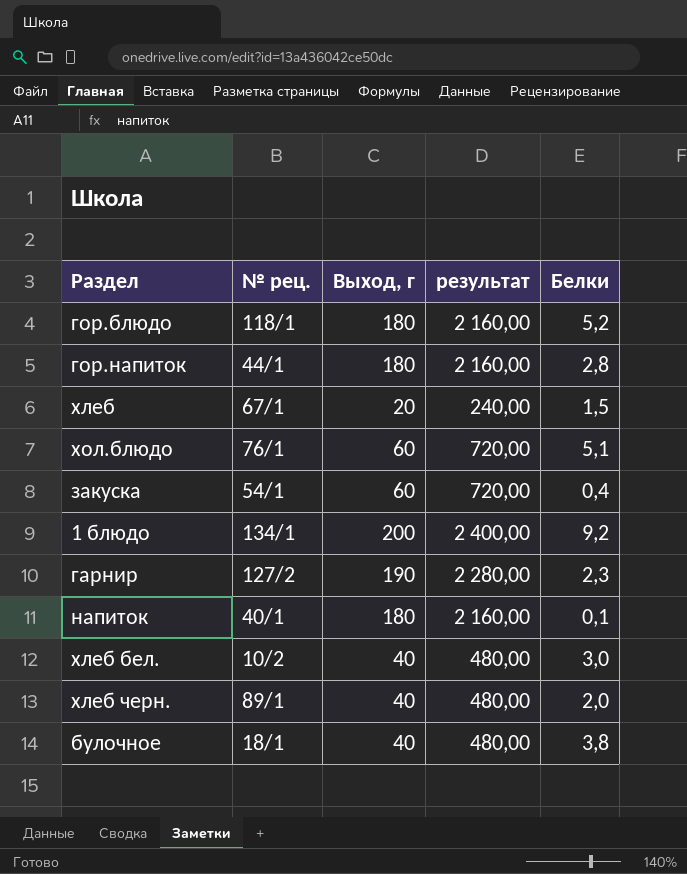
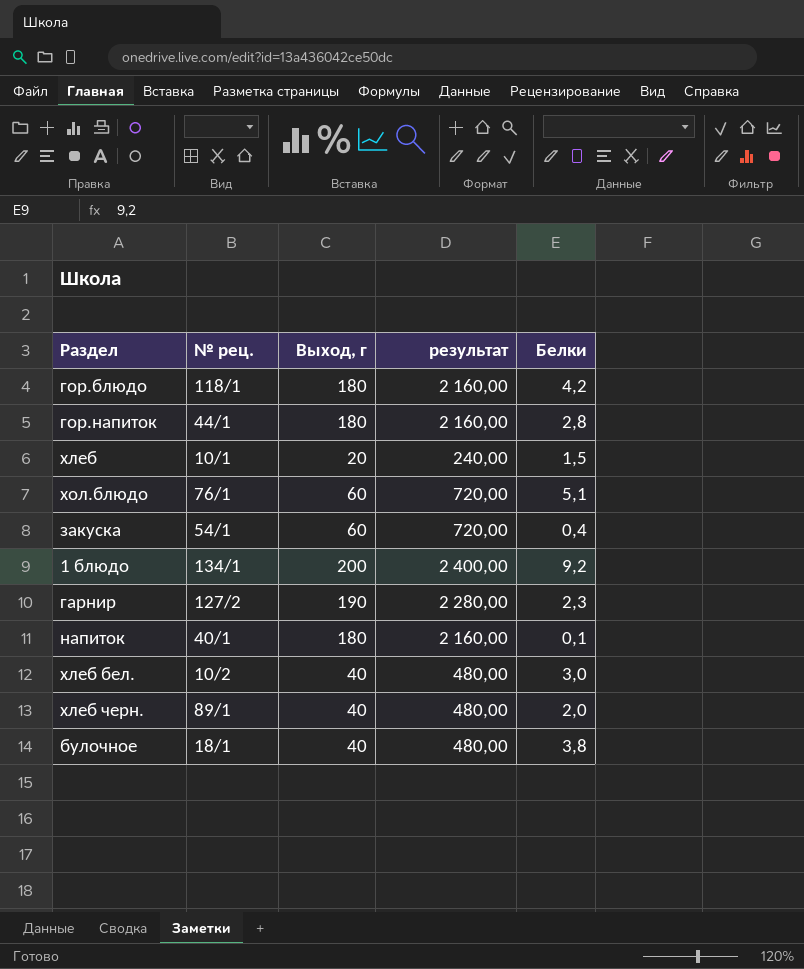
гор.блюдо | Белки: 5,2 -> 4,2
хлеб | № рец.: 67/1 -> 10/1

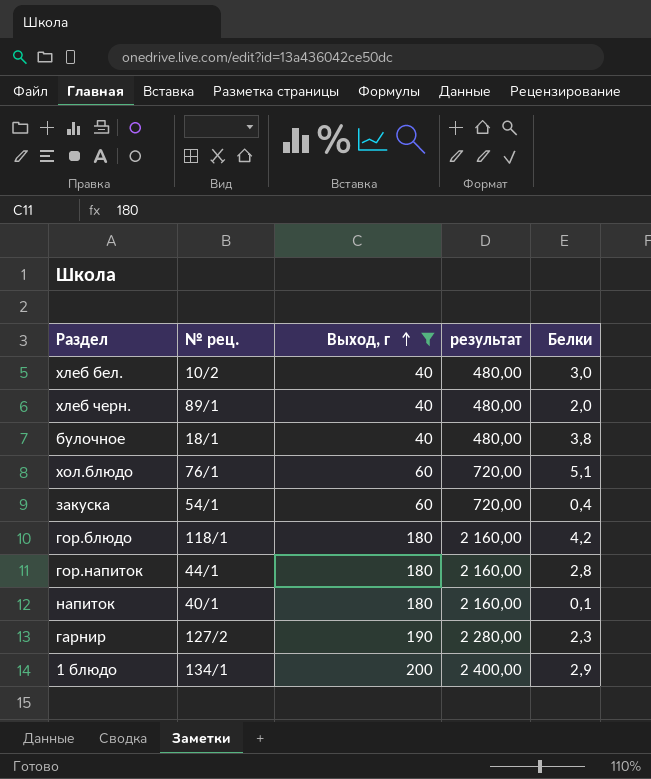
filter: none -> Выход, г != 20
row order: none -> Выход, г ascending
1 блюдо | Белки: 9,2 -> 2,9

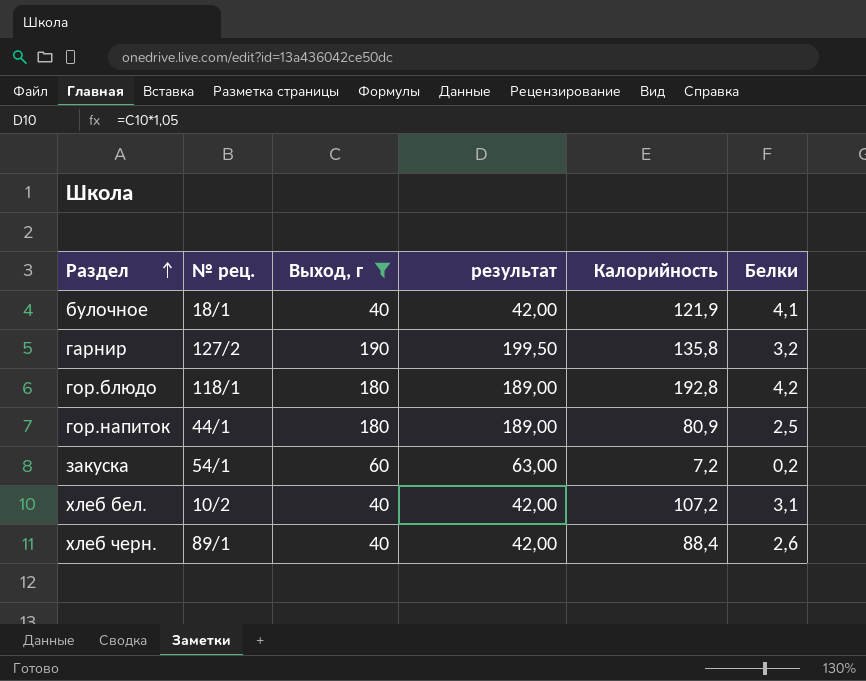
row order: Выход, г ascending -> Раздел ascending
column результат | formula: [Выход, г] * 12 -> [Выход, г] * 1,05
column Калорийность | position: none -> 5
row хол.блюдо: 76/1 | 60 | 720,00 | 5,1 -> none
row напиток: 40/1 | 180 | 2 160,00 | 0,1 -> none
row 1 блюдо: 134/1 | 200 | 2 400,00 | 2,9 -> none
булочное | Белки: 3,8 -> 4,1
гарнир | Белки: 2,3 -> 3,2
гор.напиток | Белки: 2,8 -> 2,5
закуска | Белки: 0,4 -> 0,2
хлеб бел. | Белки: 3,0 -> 3,1
хлеб черн. | Белки: 2,0 -> 2,6

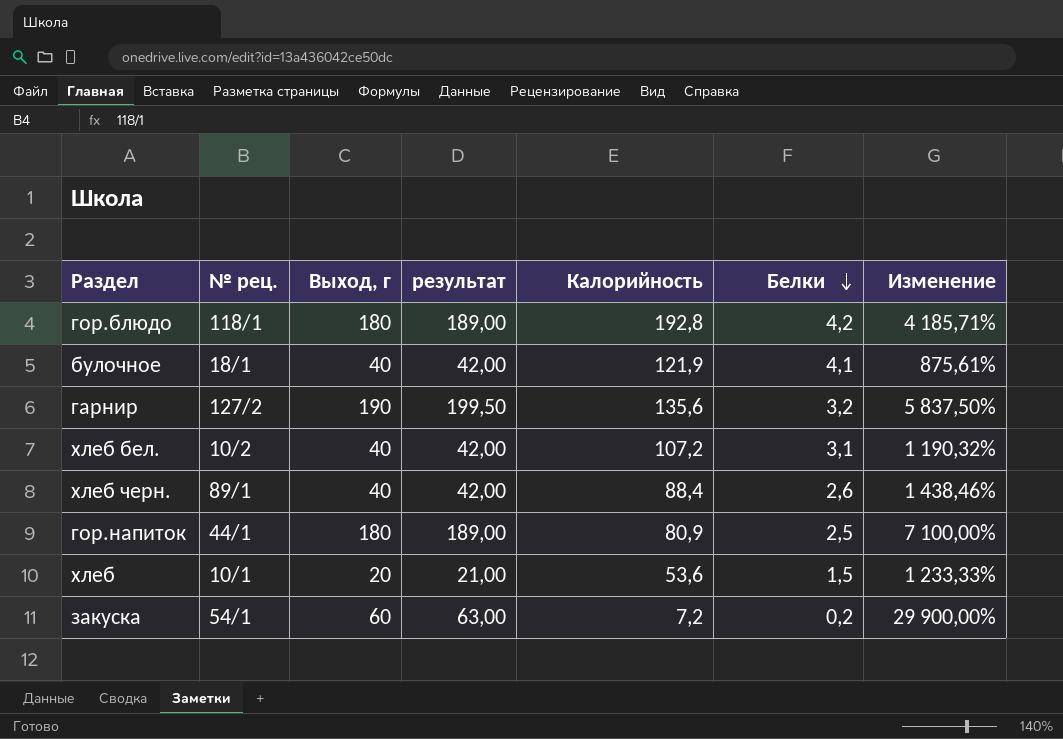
filter: Выход, г != 20 -> none
row order: Раздел ascending -> Белки descending
column Изменение | formula: none -> ([Выход, г] - [Белки]) / [Белки]
гарнир | Калорийность: 135,8 -> 135,6

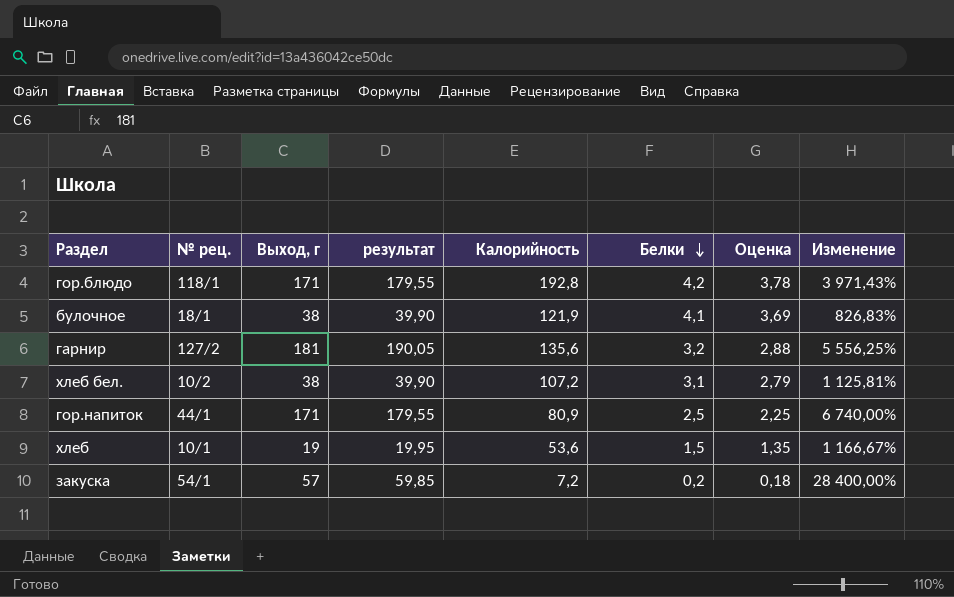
column Оценка | formula: none -> [Белки] * 0,9
row хлеб черн.: 89/1 | 40 | 42,00 | 88,4 | 2,6 | 1 438,46% -> none
гор.блюдо | Выход, г: 180 -> 171
гор.блюдо | результат: 189,00 -> 179,55
гор.блюдо | Изменение: 4 185,71% -> 3 971,43%
булочное | Выход, г: 40 -> 38
булочное | результат: 42,00 -> 39,90
булочное | Изменение: 875,61% -> 826,83%
гарнир | Выход, г: 190 -> 181
гарнир | результат: 199,50 -> 190,05
гарнир | Изменение: 5 837,50% -> 5 556,25%
хлеб бел. | Выход, г: 40 -> 38
хлеб бел. | результат: 42,00 -> 39,90
хлеб бел. | Изменение: 1 190,32% -> 1 125,81%
гор.напиток | Выход, г: 180 -> 171
гор.напиток | результат: 189,00 -> 179,55
гор.напиток | Изменение: 7 100,00% -> 6 740,00%
хлеб | Выход, г: 20 -> 19
хлеб | результат: 21,00 -> 19,95
хлеб | Изменение: 1 233,33% -> 1 166,67%
закуска | Выход, г: 60 -> 57
закуска | результат: 63,00 -> 59,85
закуска | Изменение: 29 900,00% -> 28 400,00%

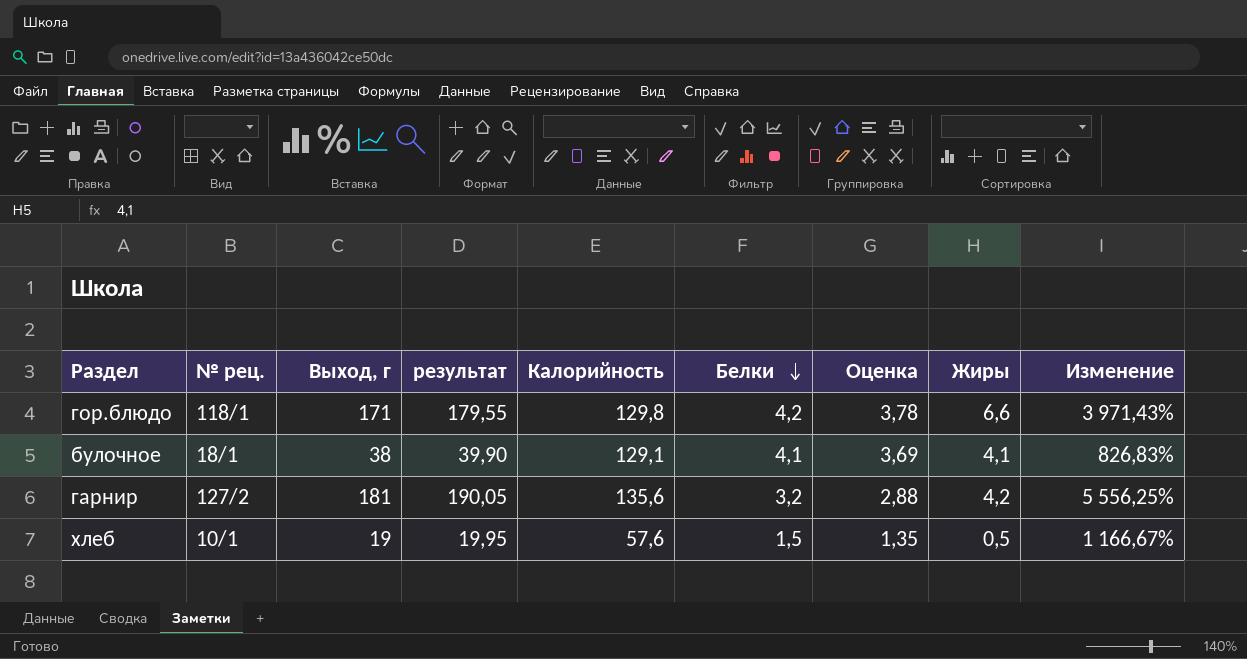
column Жиры | position: none -> 8
row хлеб бел.: 10/2 | 38 | 39,90 | 107,2 | 3,1 | 2,79 | 1 125,81% -> none
row гор.напиток: 44/1 | 171 | 179,55 | 80,9 | 2,5 | 2,25 | 6 740,00% -> none
row закуска: 54/1 | 57 | 59,85 | 7,2 | 0,2 | 0,18 | 28 400,00% -> none
гор.блюдо | Калорийность: 192,8 -> 129,8
булочное | Калорийность: 121,9 -> 129,1
хлеб | Калорийность: 53,6 -> 57,6

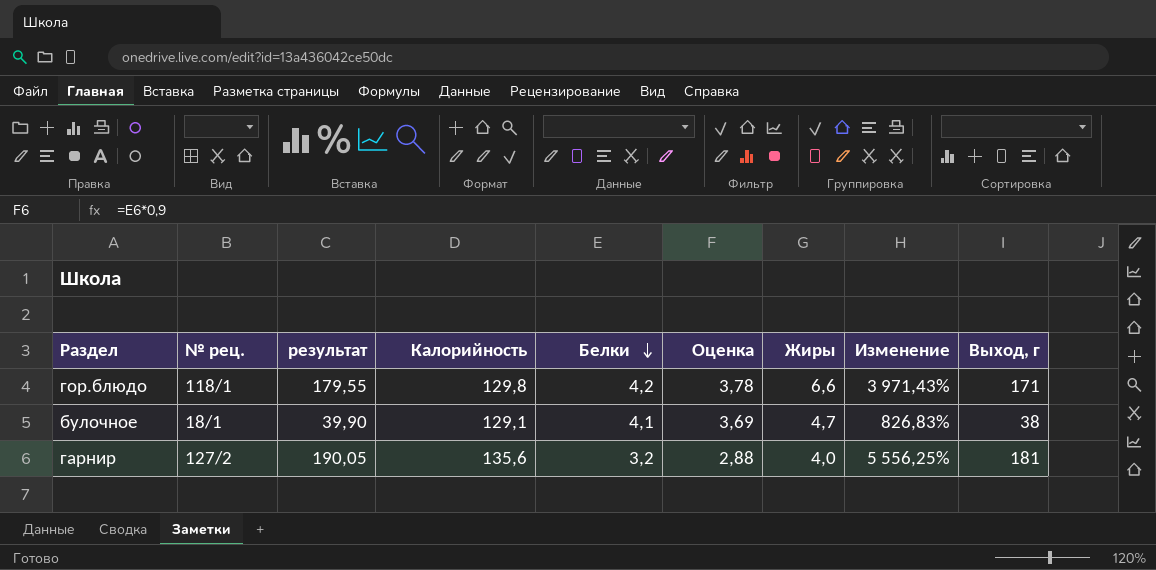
column Выход, г | position: 3 -> 9
row хлеб: 10/1 | 19 | 19,95 | 57,6 | 1,5 | 1,35 | 0,5 | 1 166,67% -> none
булочное | Жиры: 4,1 -> 4,7
гарнир | Жиры: 4,2 -> 4,0

